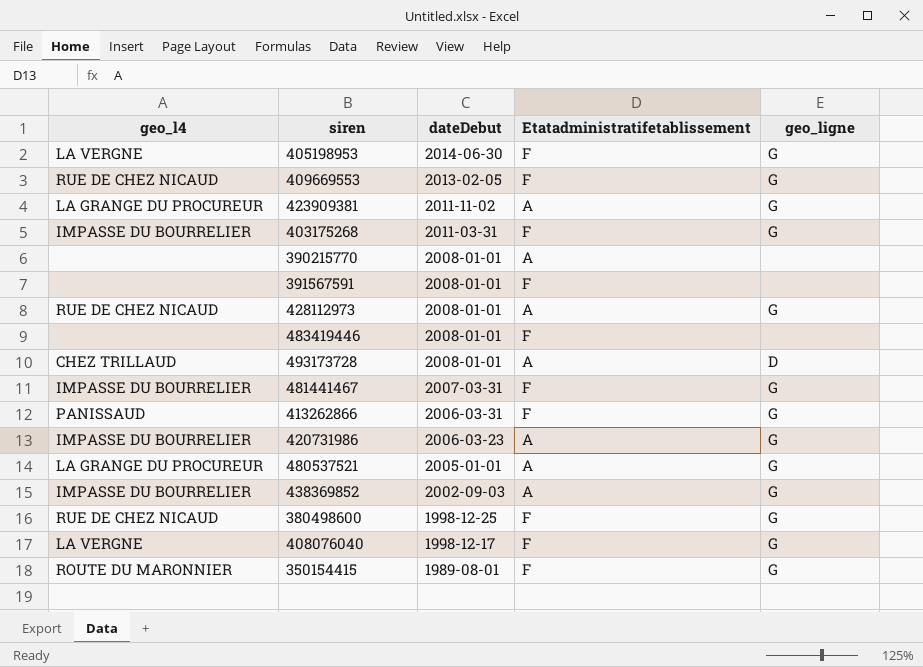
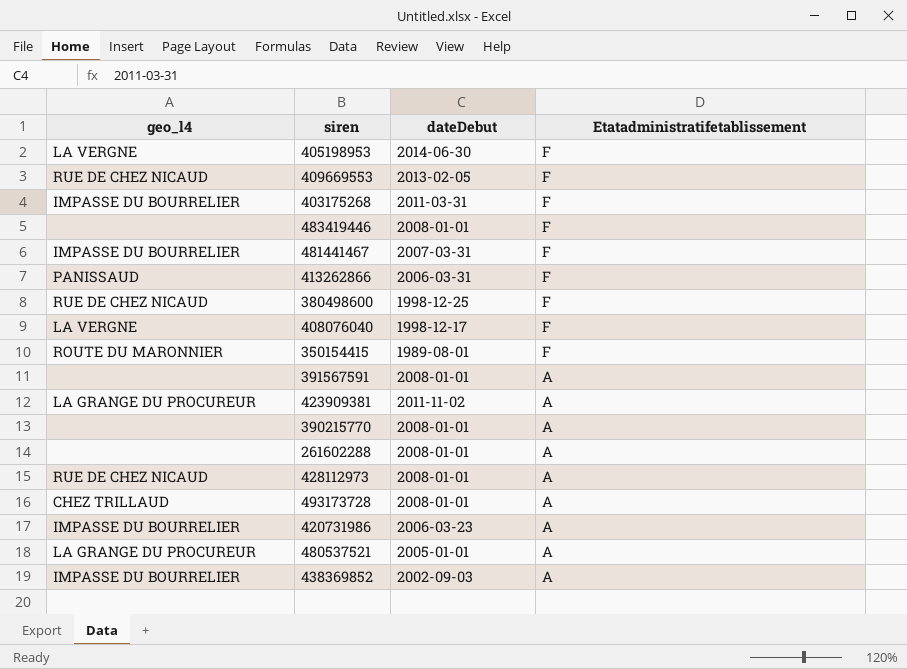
row order: dateDebut descending -> Etatadministratifetablissement descending
column geo_ligne | position: 5 -> none
391567591 | Etatadministratifetablissement: F -> A
row 261602288: none -> none | 2008-01-01 | A

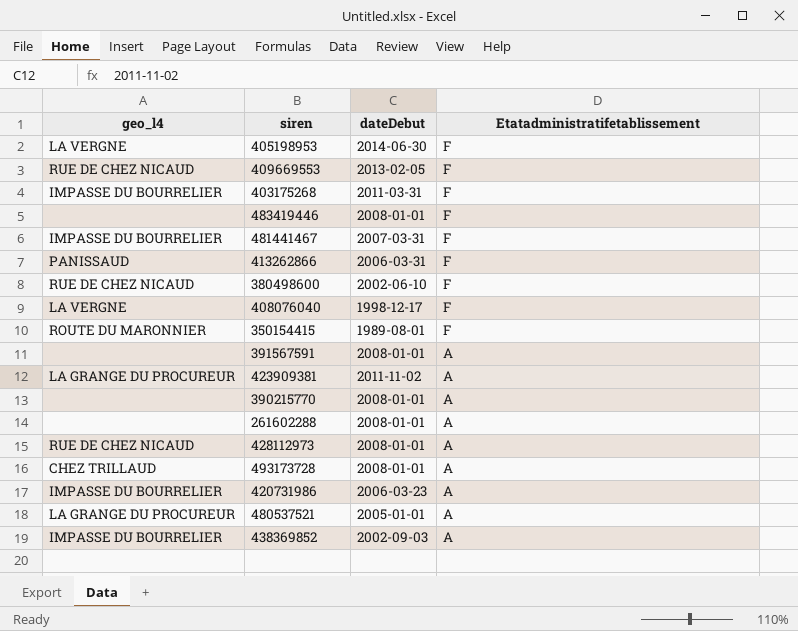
380498600 | dateDebut: 1998-12-25 -> 2002-06-10

